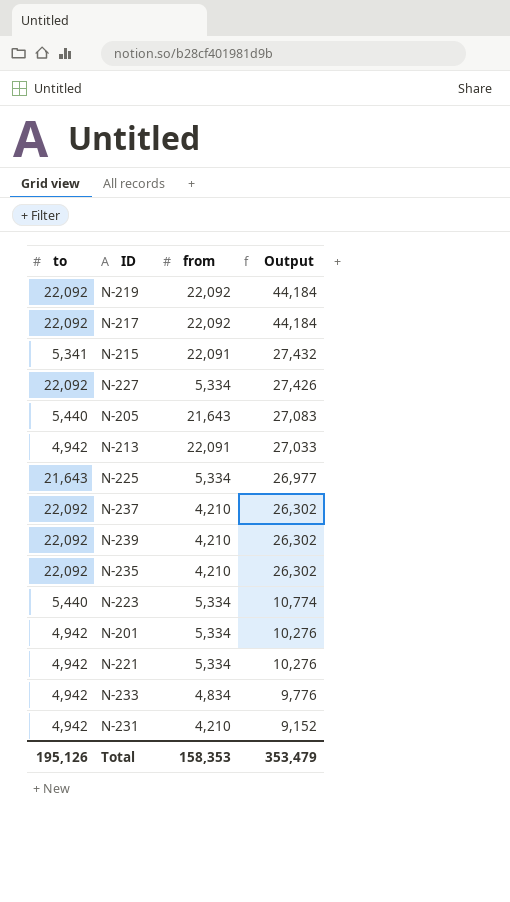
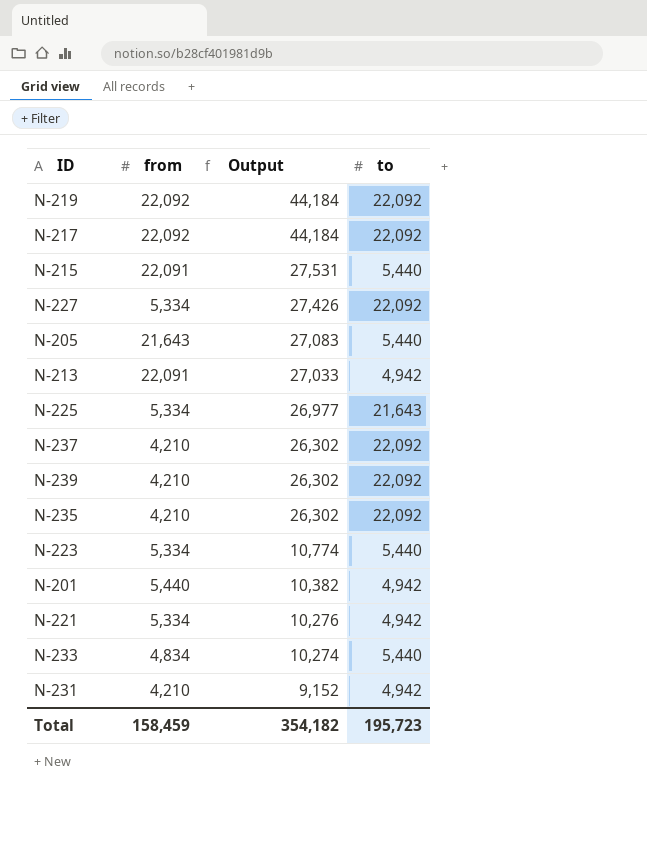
column to | position: 1 -> 4
N-215 | Output: 27,432 -> 27,531
N-215 | to: 5,341 -> 5,440
N-201 | from: 5,334 -> 5,440
N-201 | Output: 10,276 -> 10,382
N-233 | Output: 9,776 -> 10,274
N-233 | to: 4,942 -> 5,440
Total | from: 158,353 -> 158,459
Total | Output: 353,479 -> 354,182
Total | to: 195,126 -> 195,723

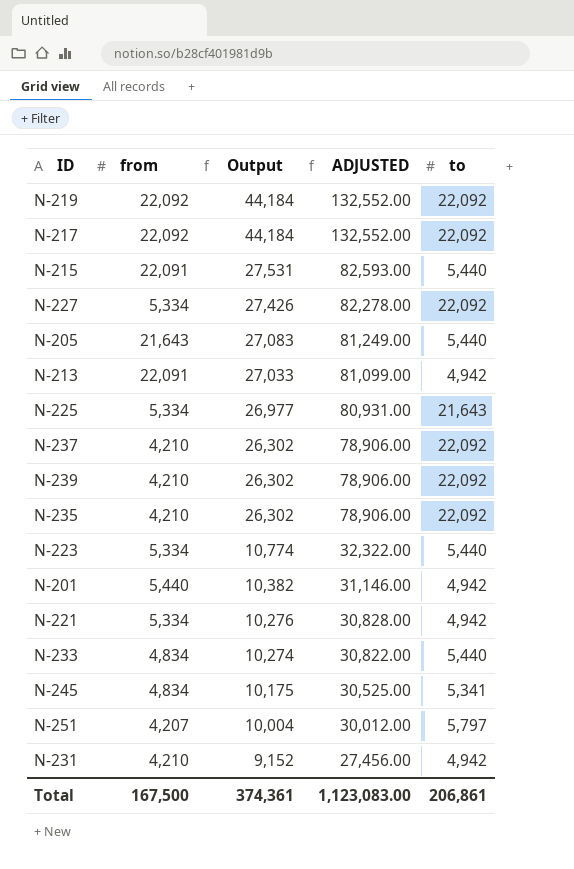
column ADJUSTED | formula: none -> [Output] * 3
row N-245: none -> 4,834 | 10,175 | 30,525.00 | 5,341
row N-251: none -> 4,207 | 10,004 | 30,012.00 | 5,797
Total | from: 158,459 -> 167,500
Total | Output: 354,182 -> 374,361
Total | to: 195,723 -> 206,861

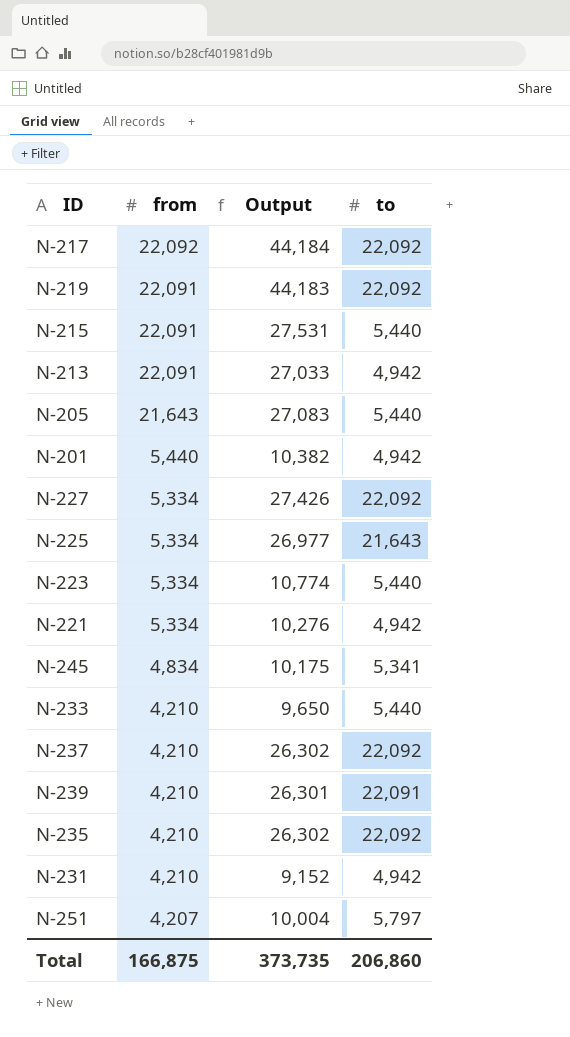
row order: Output descending -> from descending
column ADJUSTED | formula: [Output] * 3 -> none
N-219 | from: 22,092 -> 22,091
N-219 | Output: 44,184 -> 44,183
N-233 | from: 4,834 -> 4,210
N-233 | Output: 10,274 -> 9,650
N-239 | Output: 26,302 -> 26,301
N-239 | to: 22,092 -> 22,091
Total | from: 167,500 -> 166,875
Total | Output: 374,361 -> 373,735
Total | to: 206,861 -> 206,860

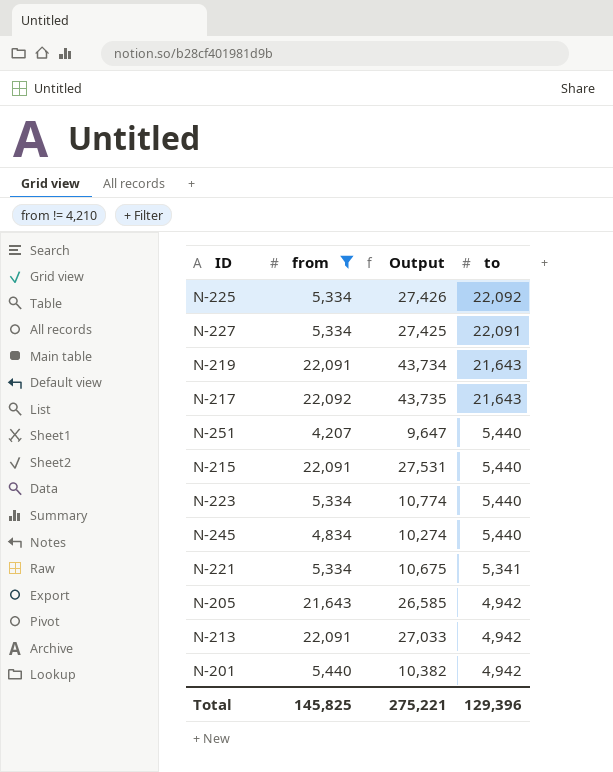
filter: none -> from != 4,210
row order: from descending -> to descending
N-225 | Output: 26,977 -> 27,426
N-225 | to: 21,643 -> 22,092
N-227 | Output: 27,426 -> 27,425
N-227 | to: 22,092 -> 22,091
N-219 | Output: 44,183 -> 43,734
N-219 | to: 22,092 -> 21,643
N-217 | Output: 44,184 -> 43,735
N-217 | to: 22,092 -> 21,643
N-251 | Output: 10,004 -> 9,647
N-251 | to: 5,797 -> 5,440
N-245 | Output: 10,175 -> 10,274
N-245 | to: 5,341 -> 5,440
N-221 | Output: 10,276 -> 10,675
N-221 | to: 4,942 -> 5,341
N-205 | Output: 27,083 -> 26,585
N-205 | to: 5,440 -> 4,942
Total | from: 166,875 -> 145,825
Total | Output: 373,735 -> 275,221
Total | to: 206,860 -> 129,396

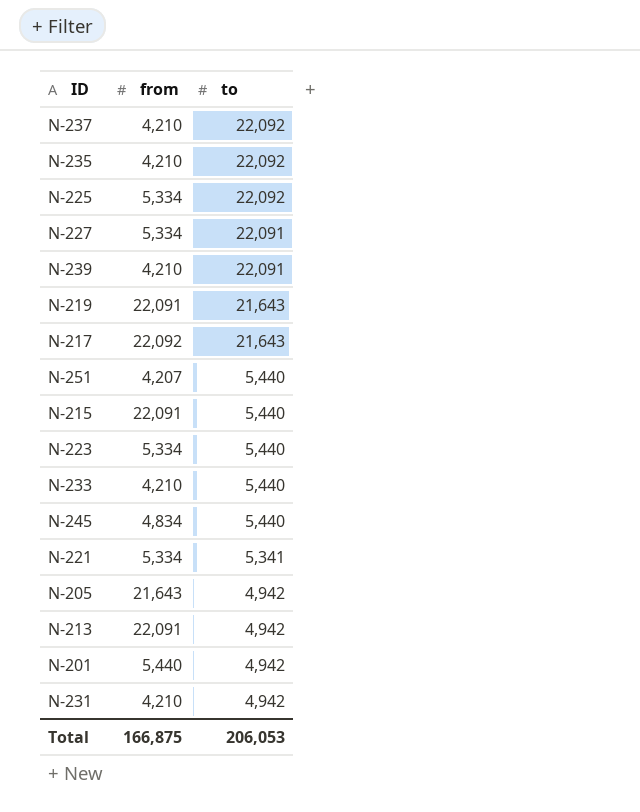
filter: from != 4,210 -> none
column Output | formula: [from] + [to] -> none
Total | from: 145,825 -> 166,875
Total | to: 129,396 -> 206,053

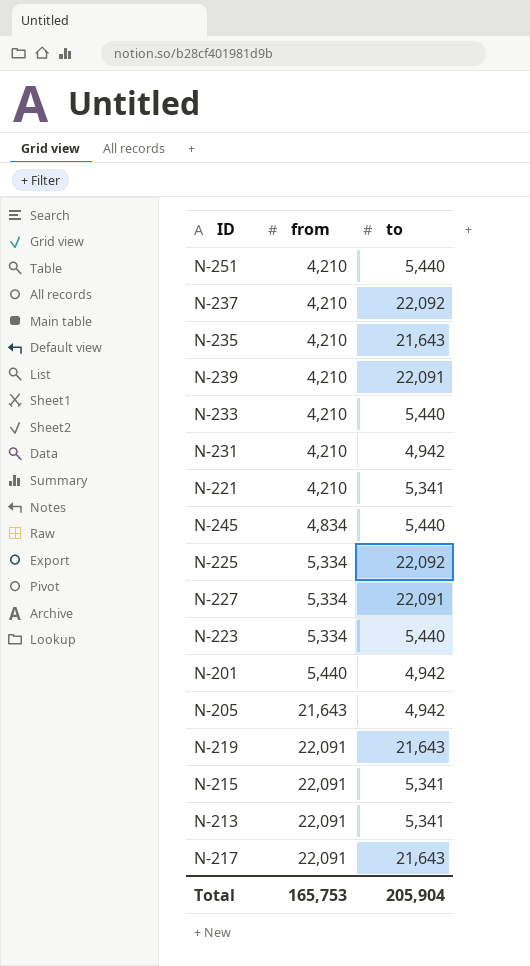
row order: to descending -> from ascending
N-251 | from: 4,207 -> 4,210
N-235 | to: 22,092 -> 21,643
N-221 | from: 5,334 -> 4,210
N-215 | to: 5,440 -> 5,341
N-213 | to: 4,942 -> 5,341
N-217 | from: 22,092 -> 22,091
Total | from: 166,875 -> 165,753
Total | to: 206,053 -> 205,904

